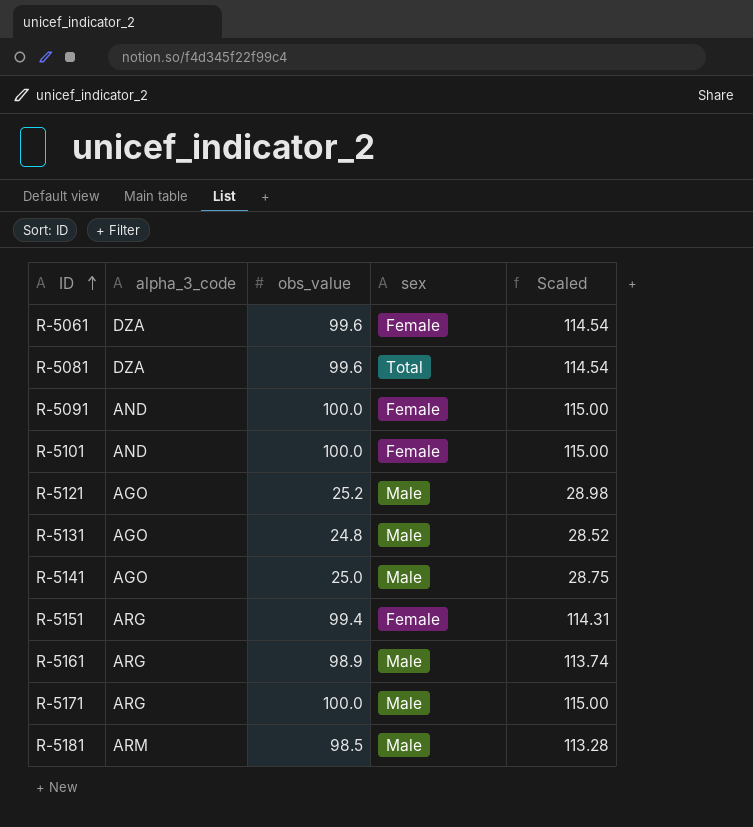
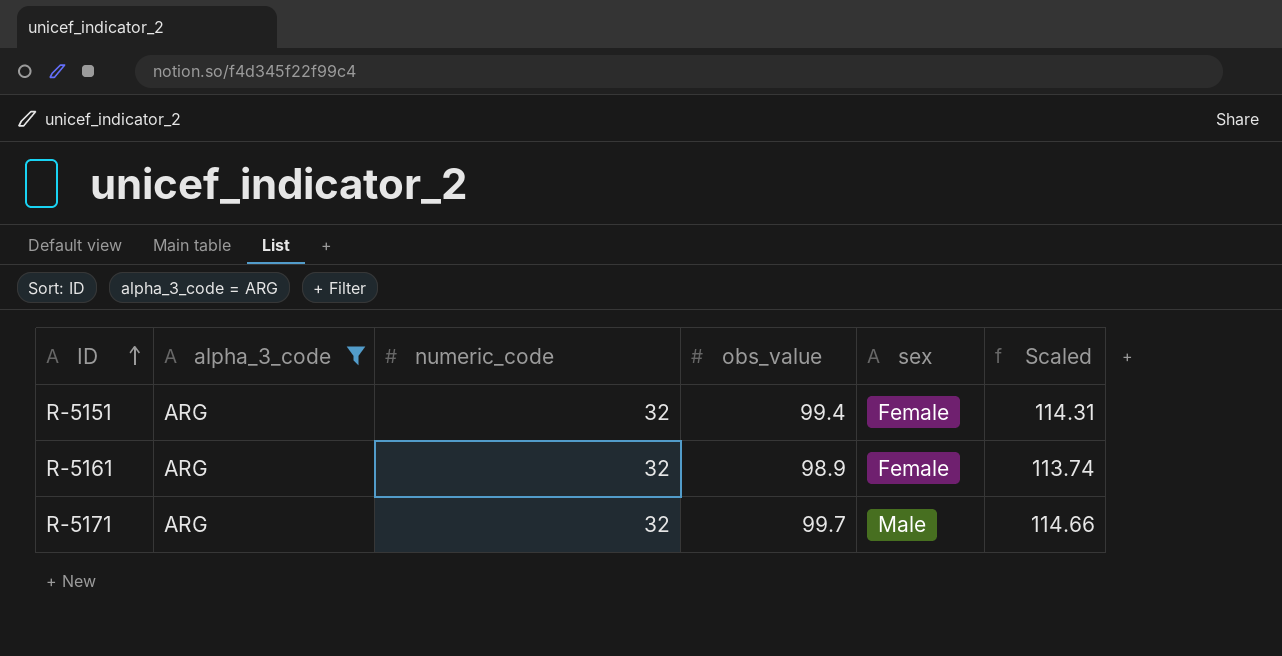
filter: none -> alpha_3_code = ARG
column numeric_code | position: none -> 3
R-5161 | sex: Male -> Female
R-5171 | obs_value: 100.0 -> 99.7
R-5171 | Scaled: 115.00 -> 114.66

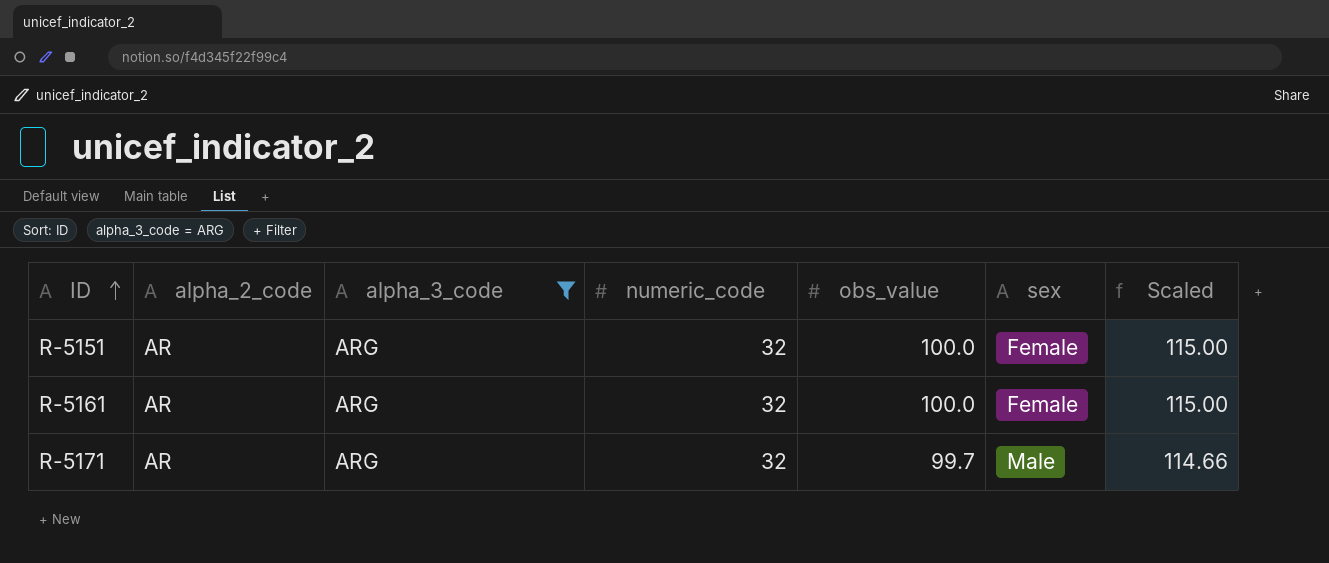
column alpha_2_code | position: none -> 2
R-5151 | obs_value: 99.4 -> 100.0
R-5151 | Scaled: 114.31 -> 115.00
R-5161 | obs_value: 98.9 -> 100.0
R-5161 | Scaled: 113.74 -> 115.00

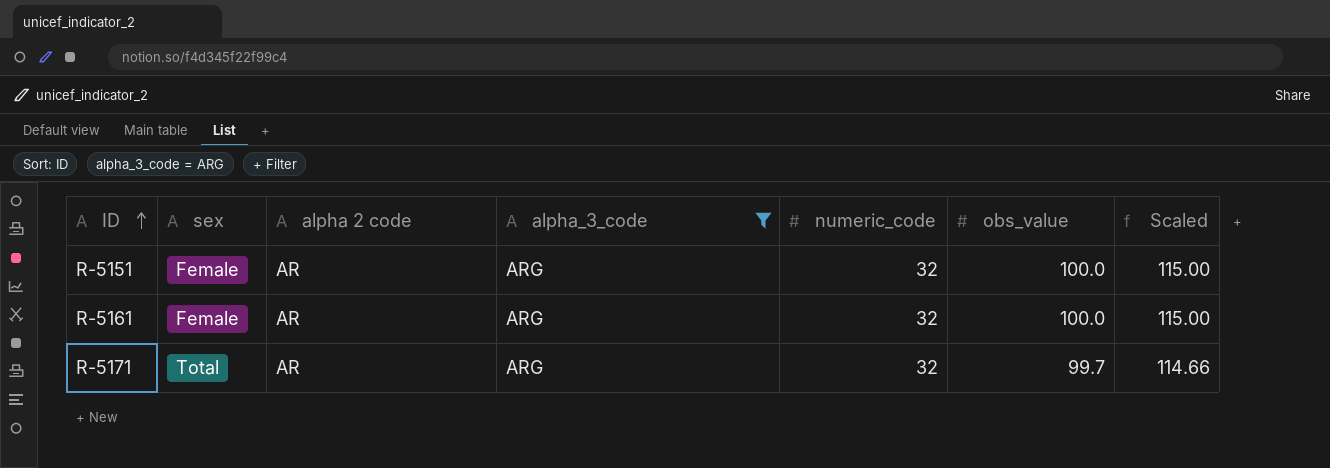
column sex | position: 6 -> 2
column name: alpha_2_code -> alpha 2 code
R-5171 | sex: Male -> Total

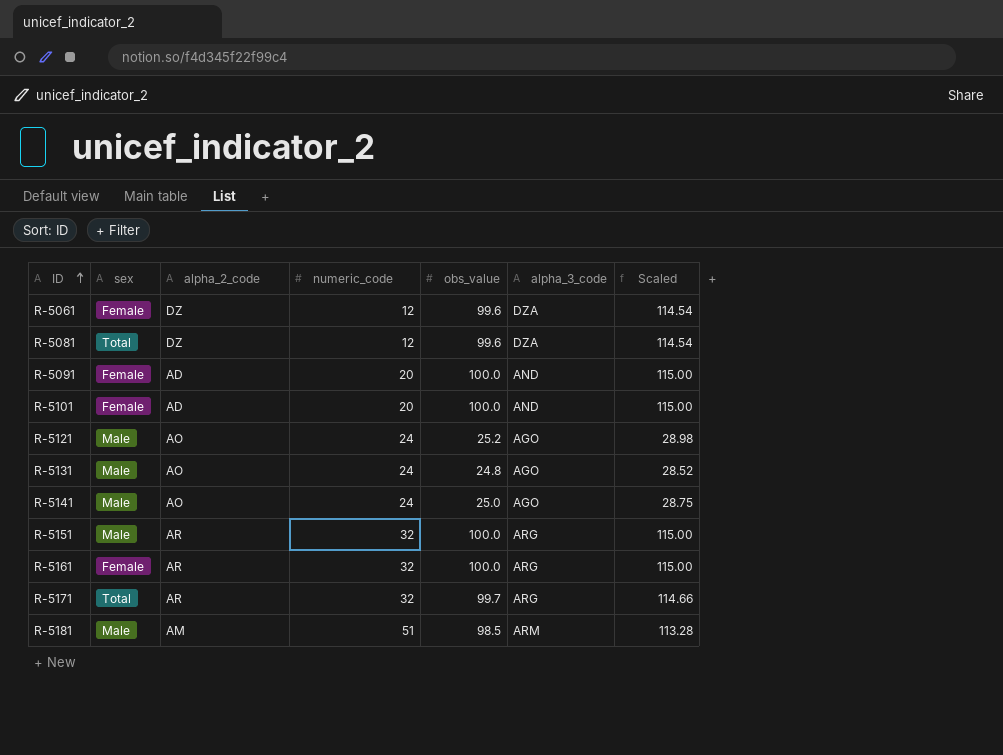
filter: alpha_3_code = ARG -> none
column name: alpha 2 code -> alpha_2_code
column alpha_3_code | position: 4 -> 6
R-5151 | sex: Female -> Male

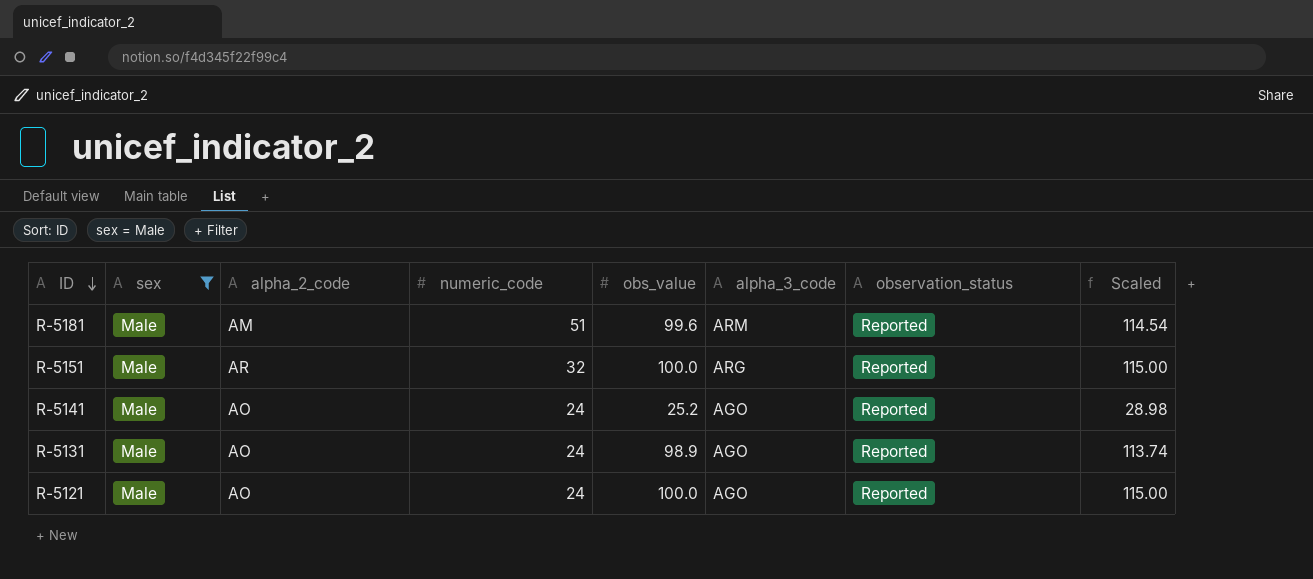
filter: none -> sex = Male
row order: ID ascending -> ID descending
column observation_status | position: none -> 7
R-5181 | obs_value: 98.5 -> 99.6
R-5181 | Scaled: 113.28 -> 114.54
R-5141 | obs_value: 25.0 -> 25.2
R-5141 | Scaled: 28.75 -> 28.98
R-5131 | obs_value: 24.8 -> 98.9
R-5131 | Scaled: 28.52 -> 113.74
R-5121 | obs_value: 25.2 -> 100.0
R-5121 | Scaled: 28.98 -> 115.00

